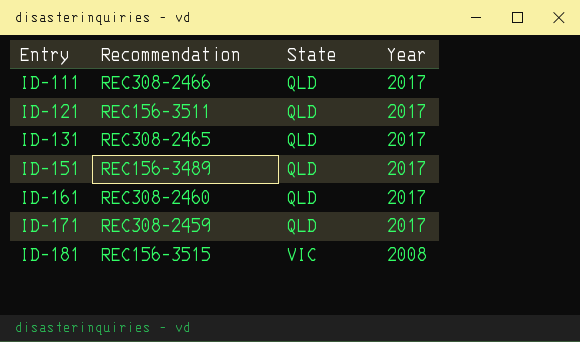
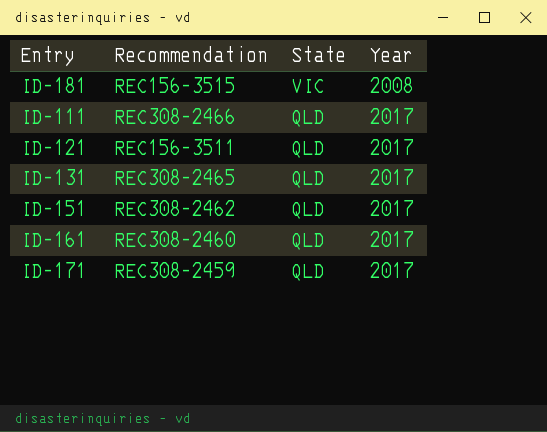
row order: Entry ascending -> State descending
ID-151 | Recommendation: REC156-3489 -> REC308-2462

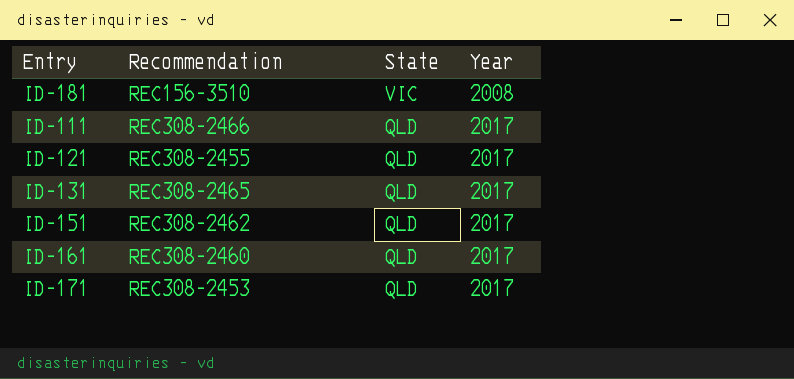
ID-181 | Recommendation: REC156-3515 -> REC156-3510
ID-121 | Recommendation: REC156-3511 -> REC308-2455
ID-171 | Recommendation: REC308-2459 -> REC308-2453

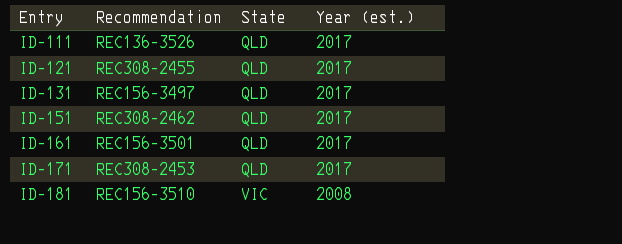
row order: State descending -> Entry ascending
column name: Year -> Year (est.)
ID-111 | Recommendation: REC308-2466 -> REC136-3526
ID-131 | Recommendation: REC308-2465 -> REC156-3497
ID-161 | Recommendation: REC308-2460 -> REC156-3501

